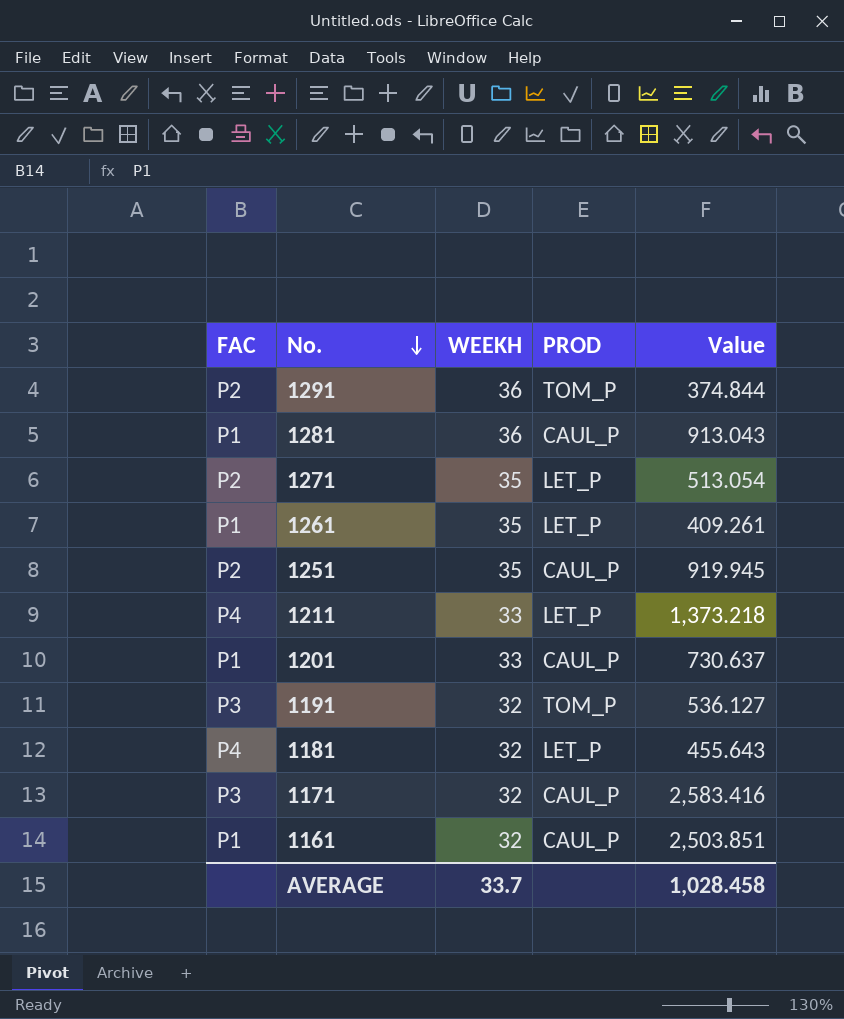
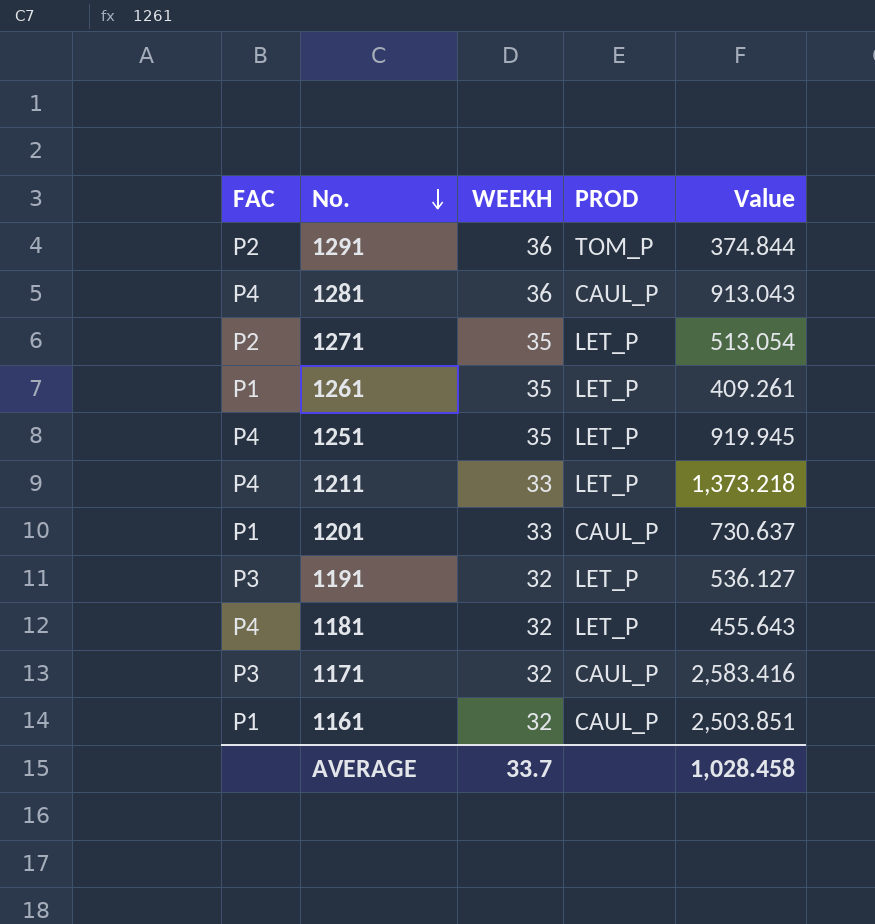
1281 | FAC: P1 -> P4
1251 | FAC: P2 -> P4
1251 | PROD: CAUL_P -> LET_P
1191 | PROD: TOM_P -> LET_P

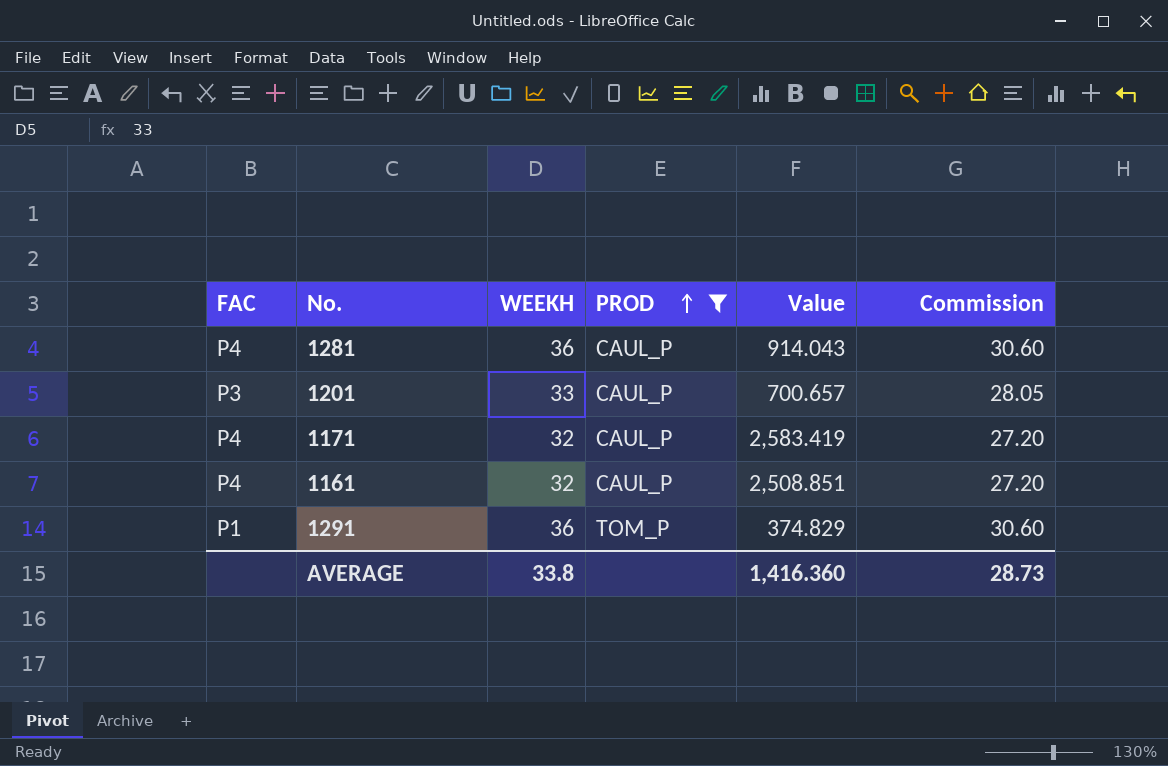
filter: none -> PROD != LET_P
row order: No. descending -> PROD ascending
column Commission | formula: none -> [WEEKH] * 0.85
1281 | Value: 913.043 -> 914.043
1201 | FAC: P1 -> P3
1201 | Value: 730.637 -> 700.657
1171 | FAC: P3 -> P4
1171 | Value: 2,583.416 -> 2,583.419
1161 | FAC: P1 -> P4
1161 | Value: 2,503.851 -> 2,508.851
1291 | FAC: P2 -> P1
1291 | Value: 374.844 -> 374.829
AVERAGE | WEEKH: 33.7 -> 33.8
AVERAGE | Value: 1,028.458 -> 1,416.360

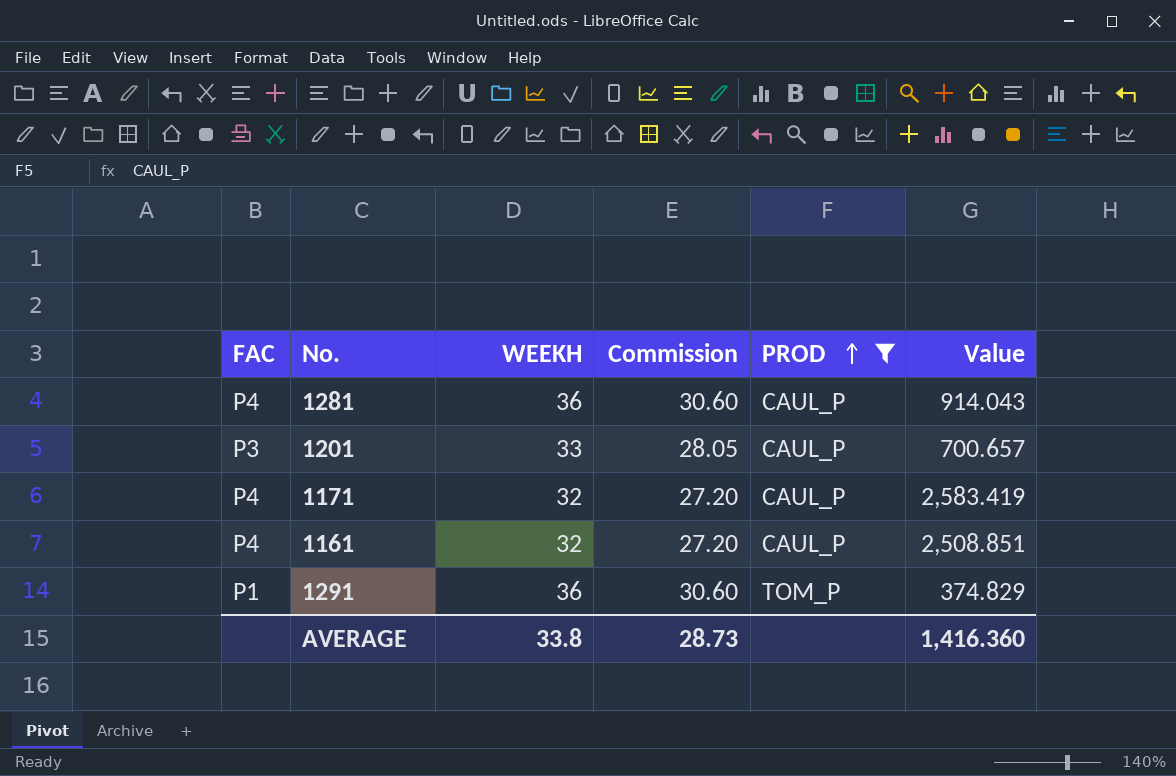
column Commission | position: 6 -> 4

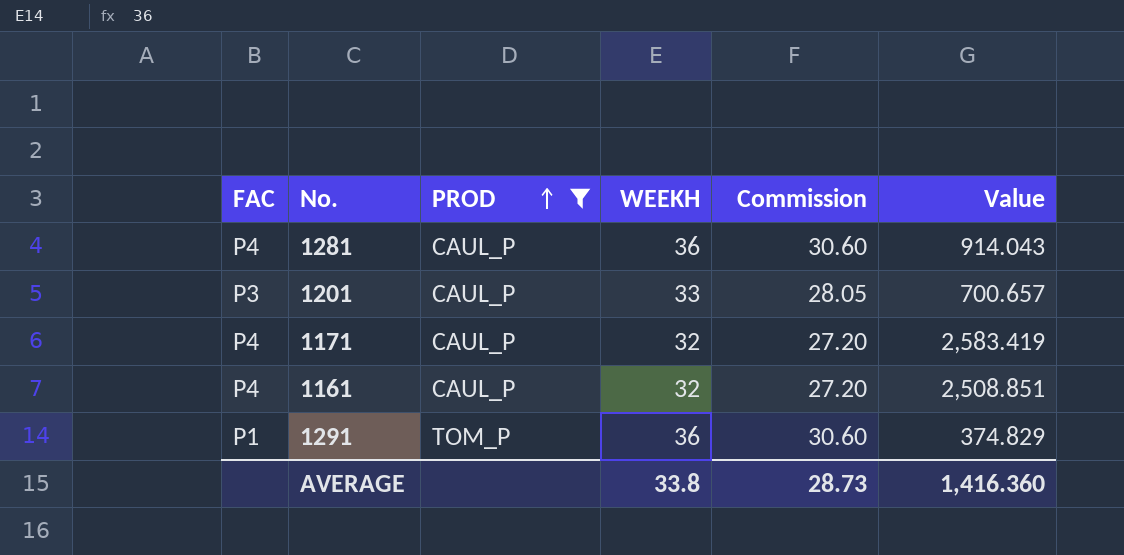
column PROD | position: 5 -> 3

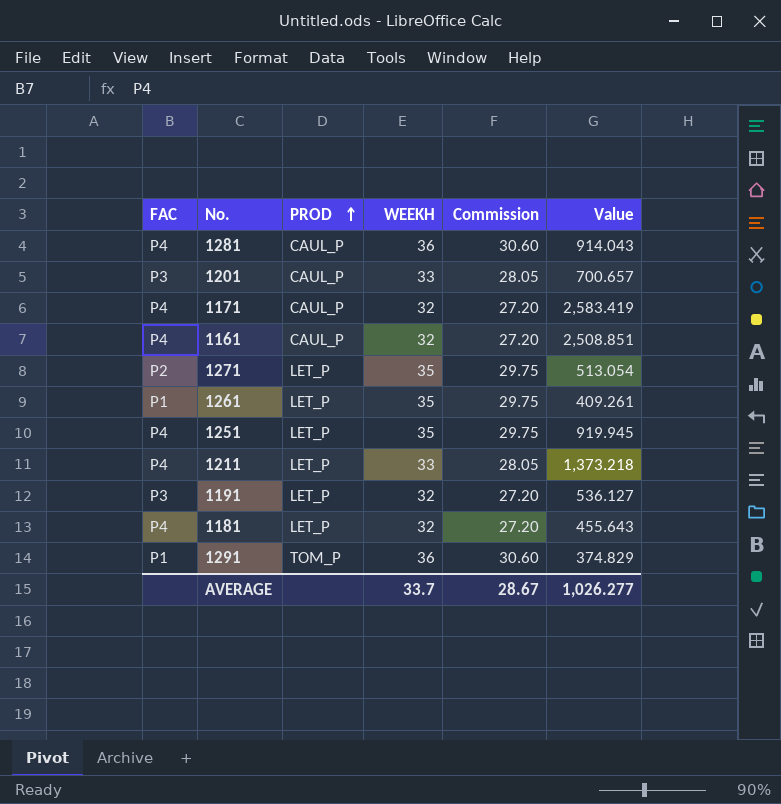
filter: PROD != LET_P -> none
AVERAGE | WEEKH: 33.8 -> 33.7
AVERAGE | Commission: 28.73 -> 28.67
AVERAGE | Value: 1,416.360 -> 1,026.277

